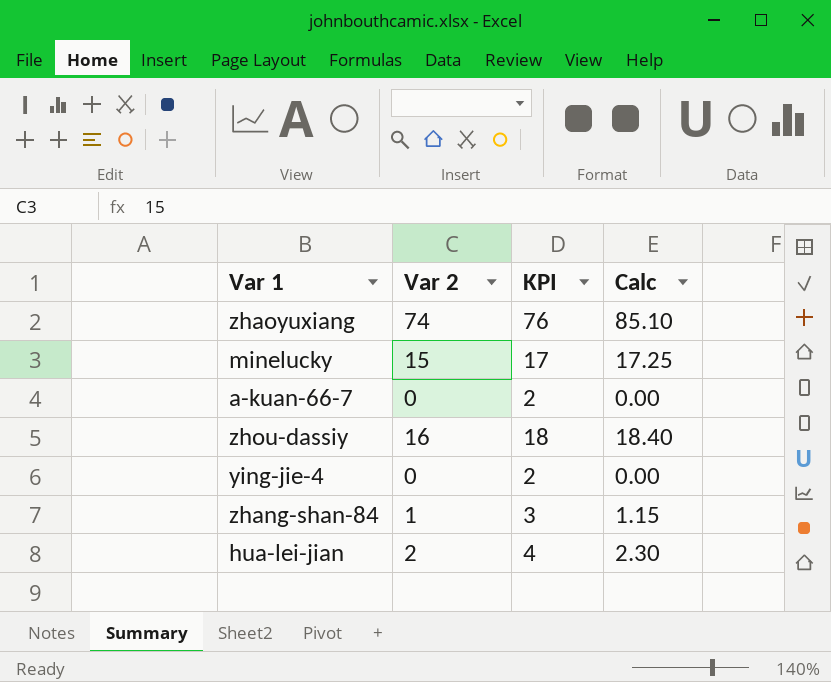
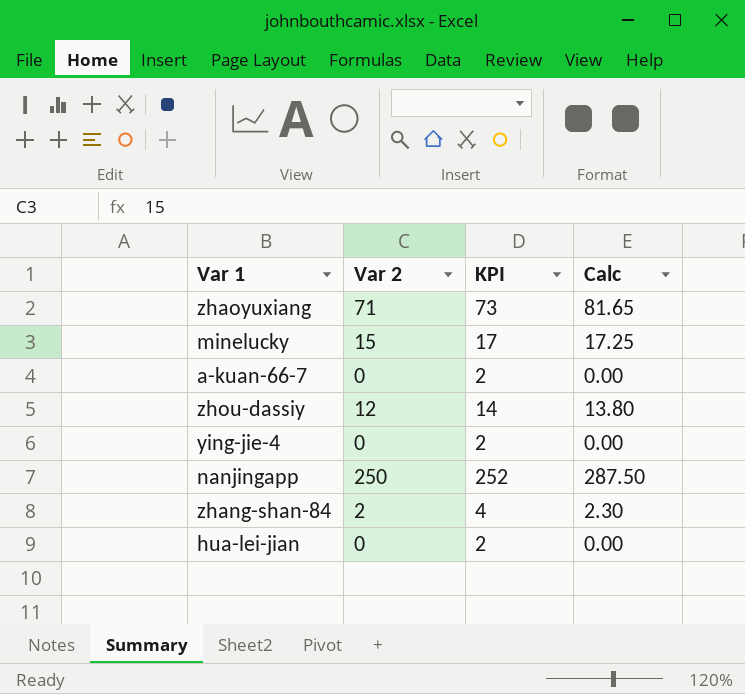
zhaoyuxiang | Var 2: 74 -> 71
zhaoyuxiang | KPI: 76 -> 73
zhaoyuxiang | Calc: 85.10 -> 81.65
zhou-dassiy | Var 2: 16 -> 12
zhou-dassiy | KPI: 18 -> 14
zhou-dassiy | Calc: 18.40 -> 13.80
row nanjingapp: none -> 250 | 252 | 287.50
zhang-shan-84 | Var 2: 1 -> 2
zhang-shan-84 | KPI: 3 -> 4
zhang-shan-84 | Calc: 1.15 -> 2.30
hua-lei-jian | Var 2: 2 -> 0
hua-lei-jian | KPI: 4 -> 2
hua-lei-jian | Calc: 2.30 -> 0.00

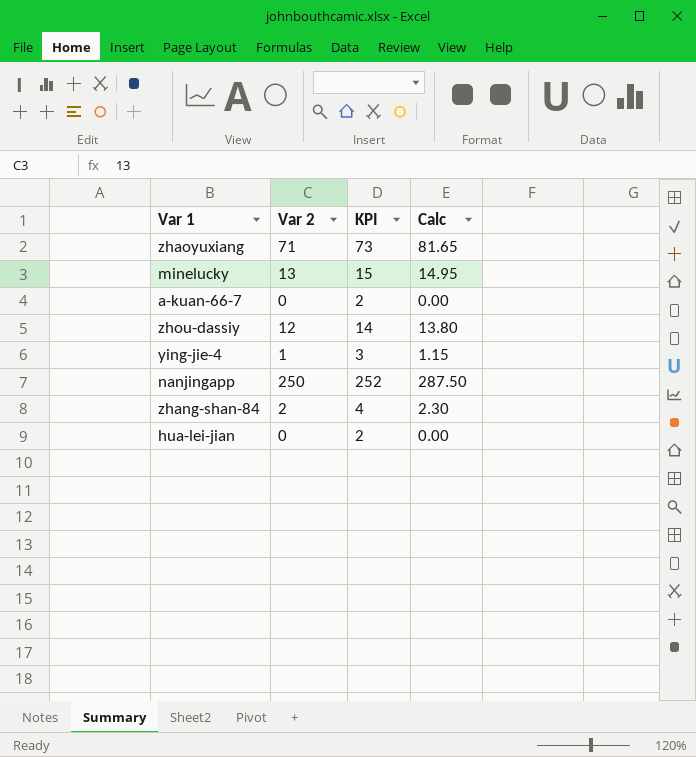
minelucky | Var 2: 15 -> 13
minelucky | KPI: 17 -> 15
minelucky | Calc: 17.25 -> 14.95
ying-jie-4 | Var 2: 0 -> 1
ying-jie-4 | KPI: 2 -> 3
ying-jie-4 | Calc: 0.00 -> 1.15

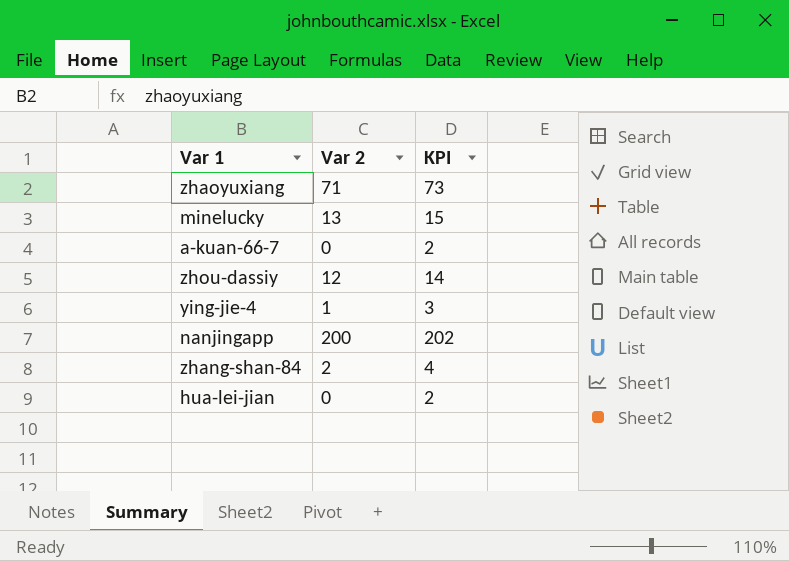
column Calc | formula: [Var 2] * 1.15 -> none
nanjingapp | Var 2: 250 -> 200
nanjingapp | KPI: 252 -> 202

